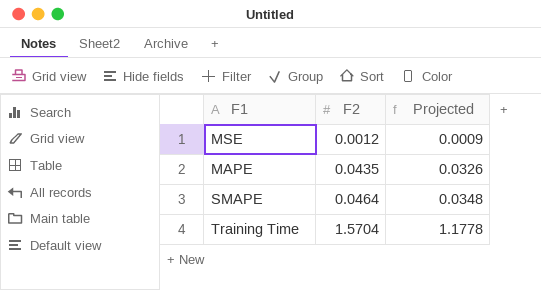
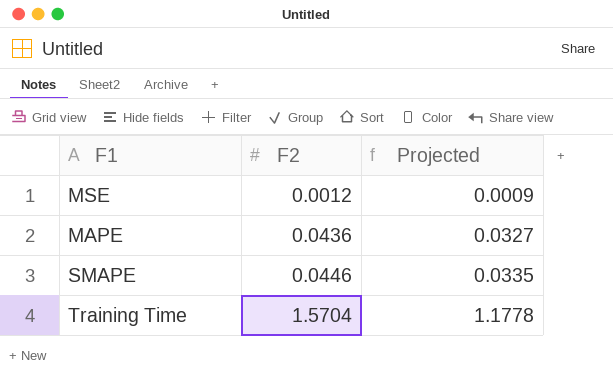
MAPE | F2: 0.0435 -> 0.0436
MAPE | Projected: 0.0326 -> 0.0327
SMAPE | F2: 0.0464 -> 0.0446
SMAPE | Projected: 0.0348 -> 0.0335

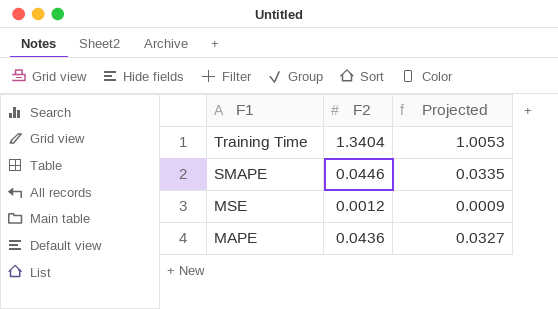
row order: F2 ascending -> F1 descending
Training Time | F2: 1.5704 -> 1.3404
Training Time | Projected: 1.1778 -> 1.0053

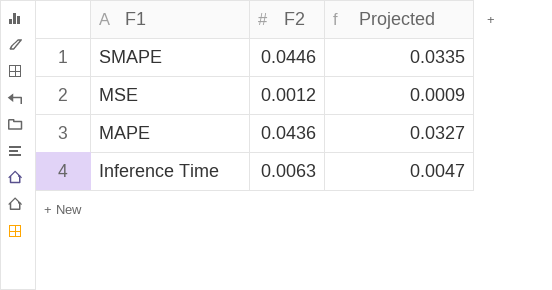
row Training Time: 1.3404 | 1.0053 -> none
row Inference Time: none -> 0.0063 | 0.0047

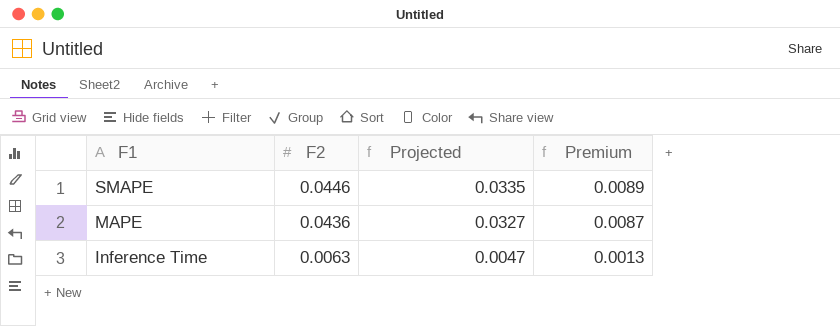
column Premium | formula: none -> [F2] * 0.2
row MSE: 0.0012 | 0.0009 -> none

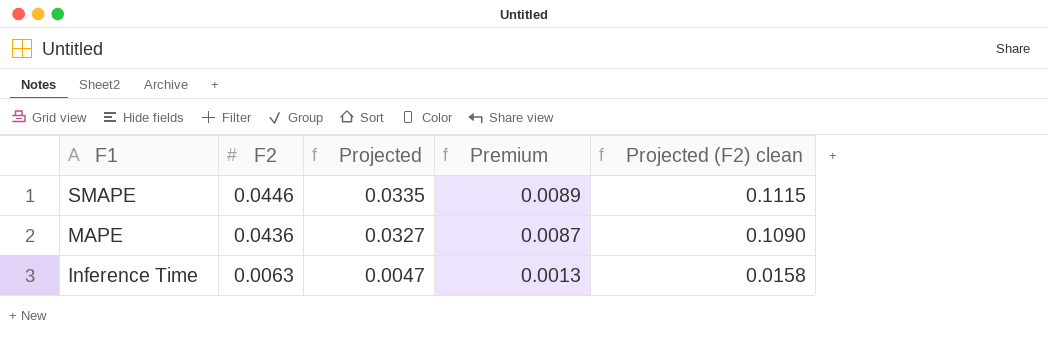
column Projected (F2) clean | formula: none -> [F2] * 2.5

